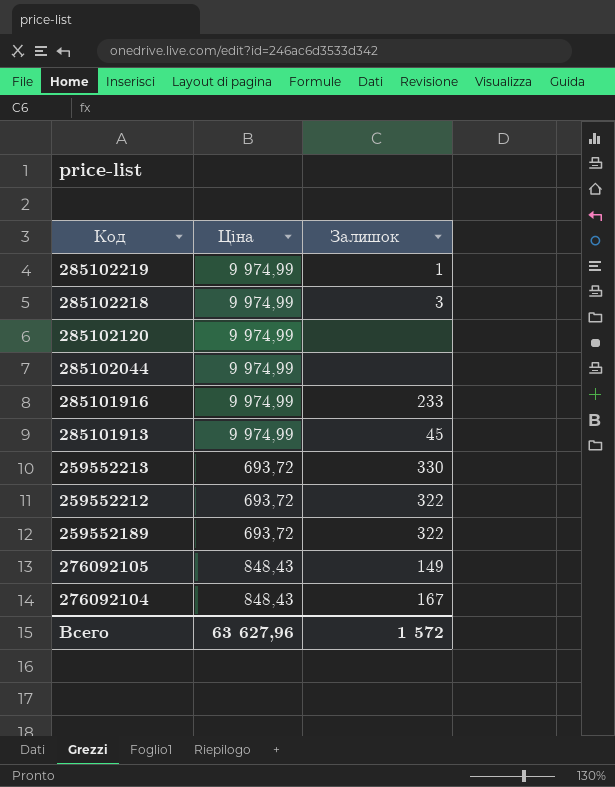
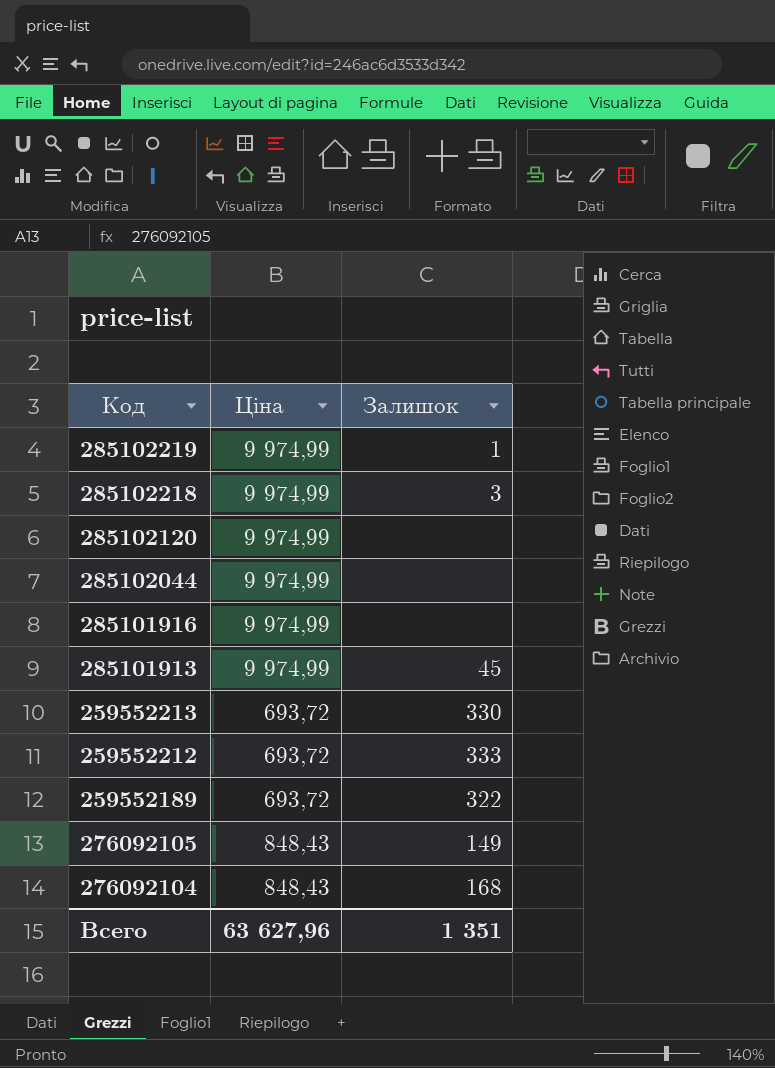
285101916 | Залишок: 233 -> none
259552212 | Залишок: 322 -> 333
276092104 | Залишок: 167 -> 168
Всего | Залишок: 1 572 -> 1 351

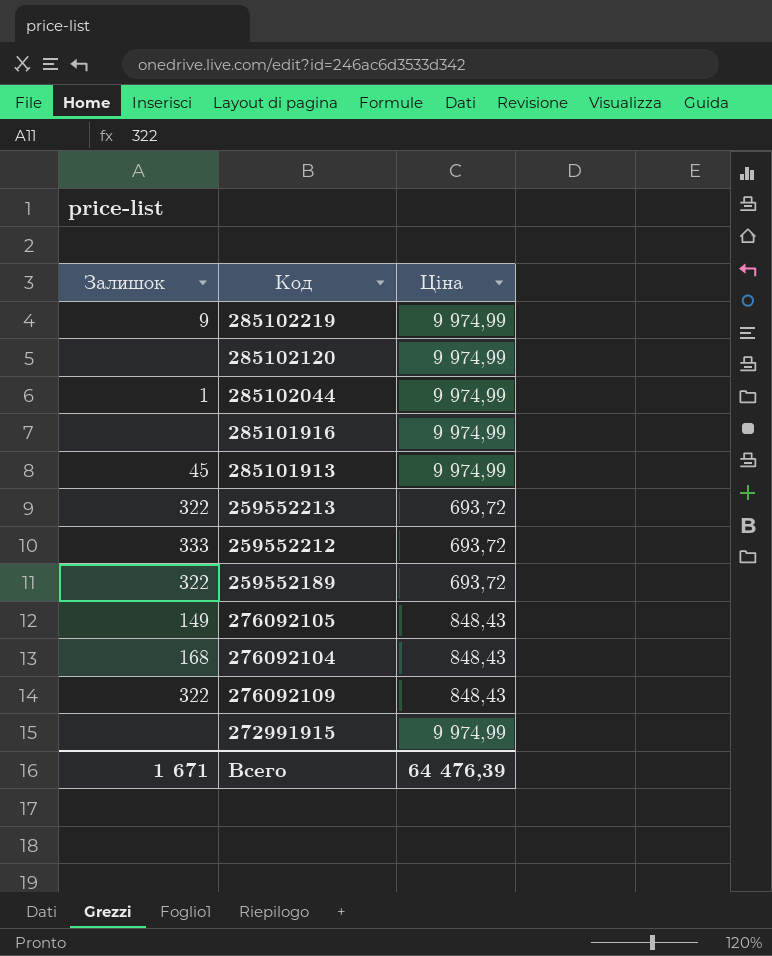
column Залишок | position: 3 -> 1
row 285102218: 9 974,99 | 3 -> none
285102219 | Залишок: 1 -> 9
285102044 | Залишок: none -> 1
259552213 | Залишок: 330 -> 322
row 276092109: none -> 322 | 848,43
row 272991915: none -> none | 9 974,99
Всего | Залишок: 1 351 -> 1 671
Всего | Ціна: 63 627,96 -> 64 476,39

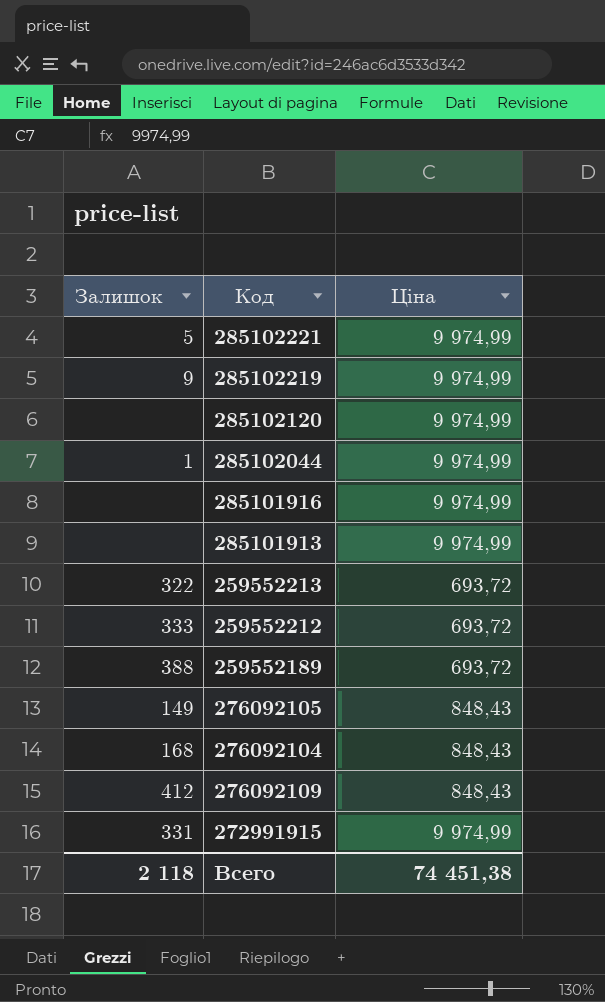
row 285102221: none -> 5 | 9 974,99
285101913 | Залишок: 45 -> none
259552189 | Залишок: 322 -> 388
276092109 | Залишок: 322 -> 412
272991915 | Залишок: none -> 331
Всего | Залишок: 1 671 -> 2 118
Всего | Ціна: 64 476,39 -> 74 451,38

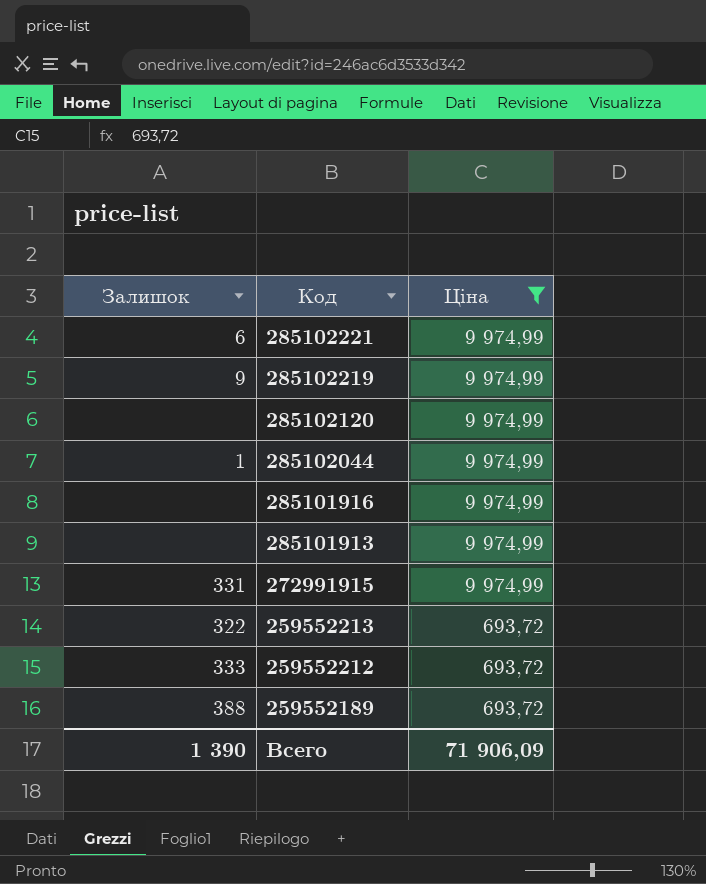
filter: none -> Ціна != 848,43
row order: none -> Код descending
285102221 | Залишок: 5 -> 6
Всего | Залишок: 2 118 -> 1 390
Всего | Ціна: 74 451,38 -> 71 906,09

